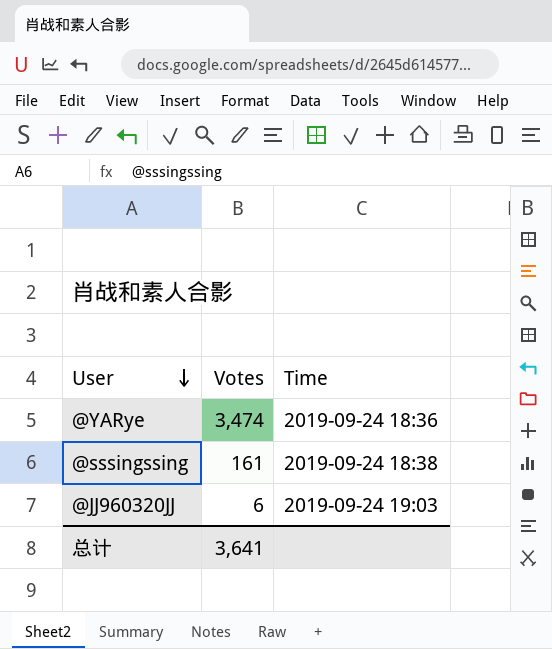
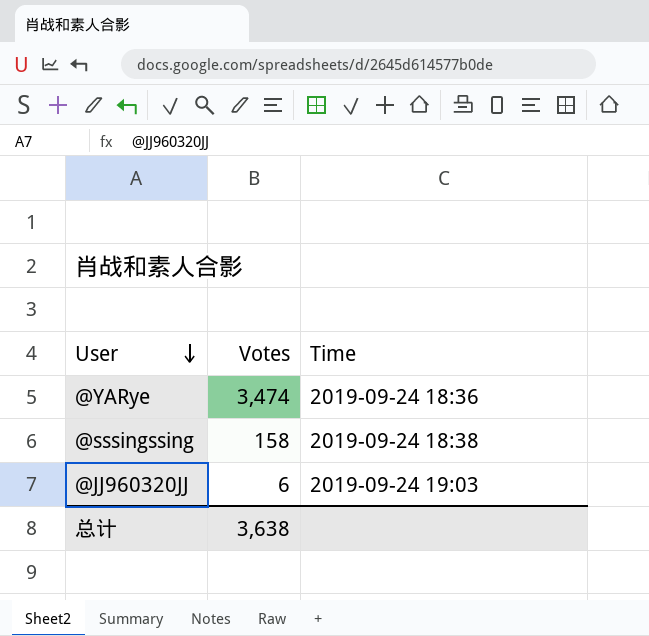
@sssingssing | Votes: 161 -> 158
总计 | Votes: 3,641 -> 3,638

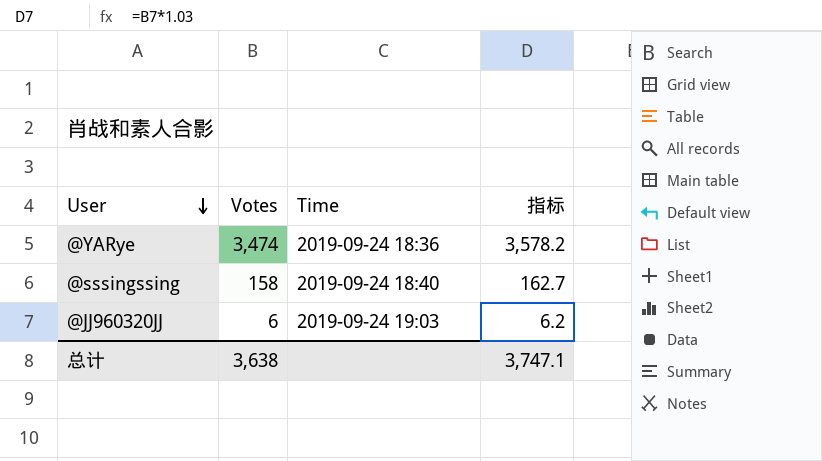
column 指标 | formula: none -> [Votes] * 1.03
@sssingssing | Time: 2019-09-24 18:38 -> 2019-09-24 18:40

